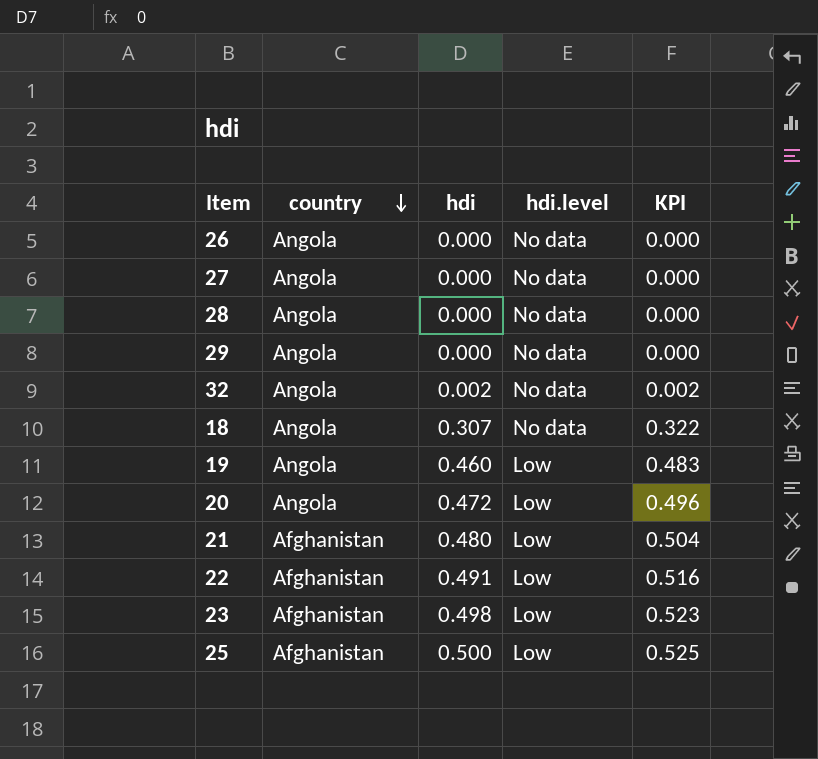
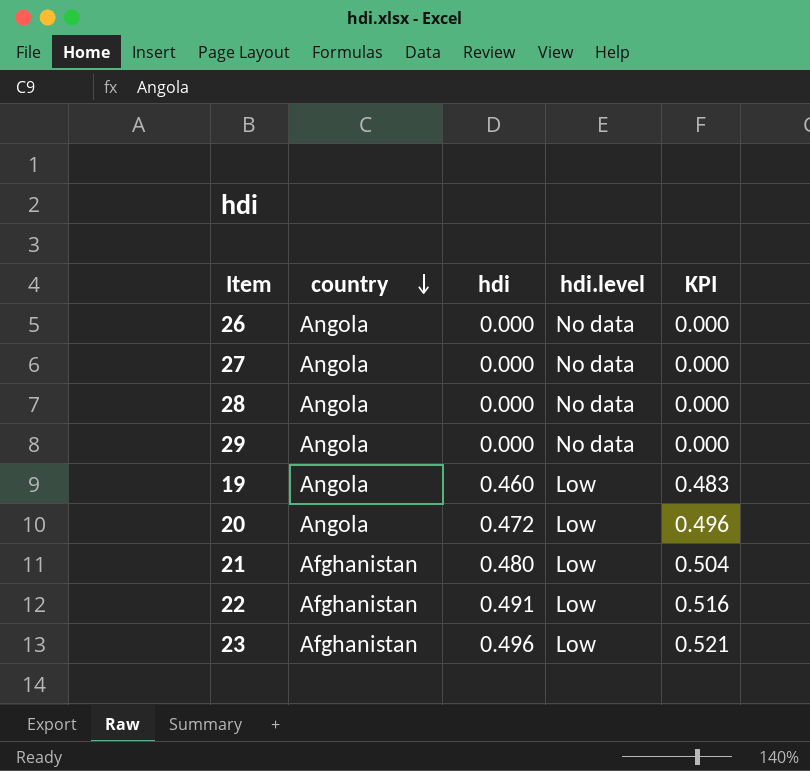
row 32: Angola | 0.002 | No data | 0.002 -> none
row 18: Angola | 0.307 | No data | 0.322 -> none
row 25: Afghanistan | 0.500 | Low | 0.525 -> none
23 | hdi: 0.498 -> 0.496
23 | KPI: 0.523 -> 0.521

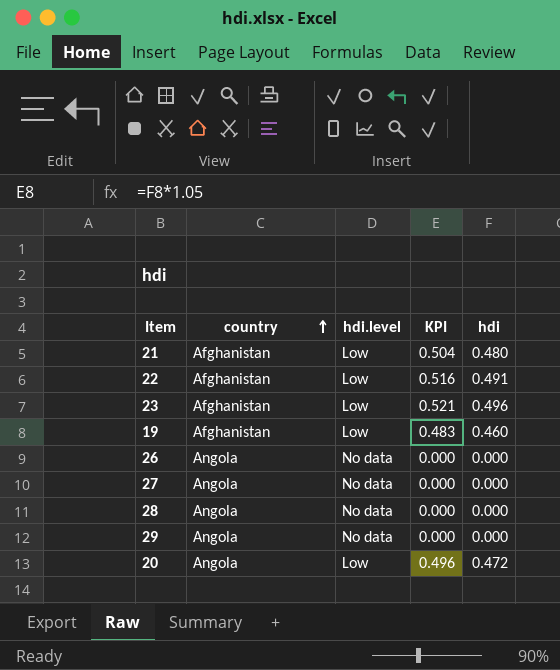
row order: country descending -> country ascending
column hdi | position: 3 -> 5
19 | country: Angola -> Afghanistan

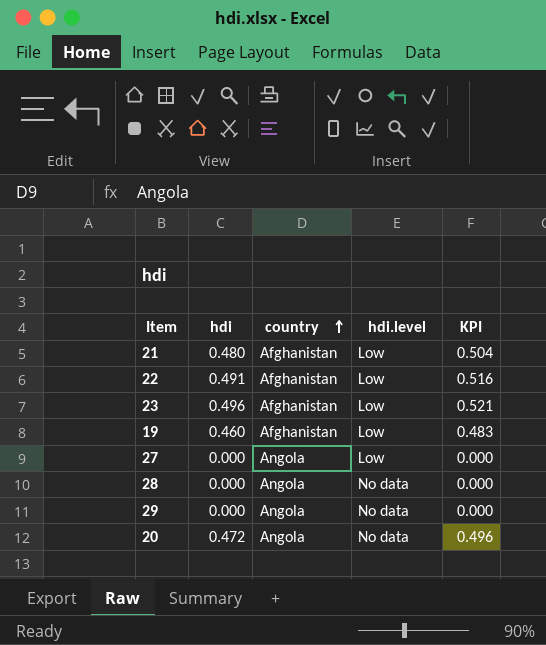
column hdi | position: 5 -> 2
row 26: Angola | No data | 0.000 | 0.000 -> none
27 | hdi.level: No data -> Low
20 | hdi.level: Low -> No data

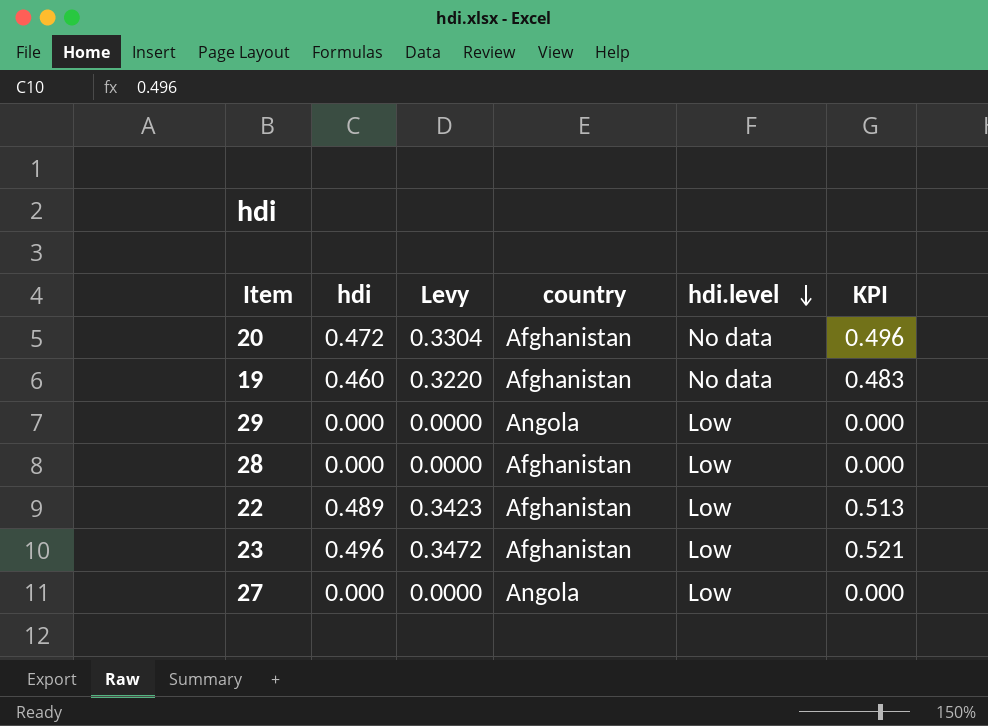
row order: country ascending -> hdi.level descending
column Levy | formula: none -> [hdi] * 0.7
row 21: 0.480 | Afghanistan | Low | 0.504 -> none
20 | country: Angola -> Afghanistan
19 | hdi.level: Low -> No data
29 | hdi.level: No data -> Low
28 | country: Angola -> Afghanistan
28 | hdi.level: No data -> Low
22 | hdi: 0.491 -> 0.489
22 | KPI: 0.516 -> 0.513

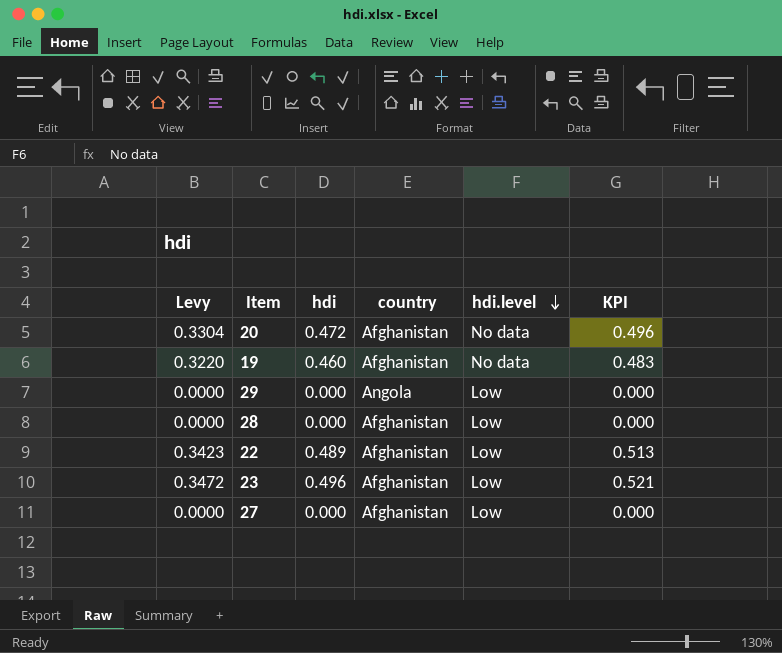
column Levy | position: 3 -> 1
27 | country: Angola -> Afghanistan

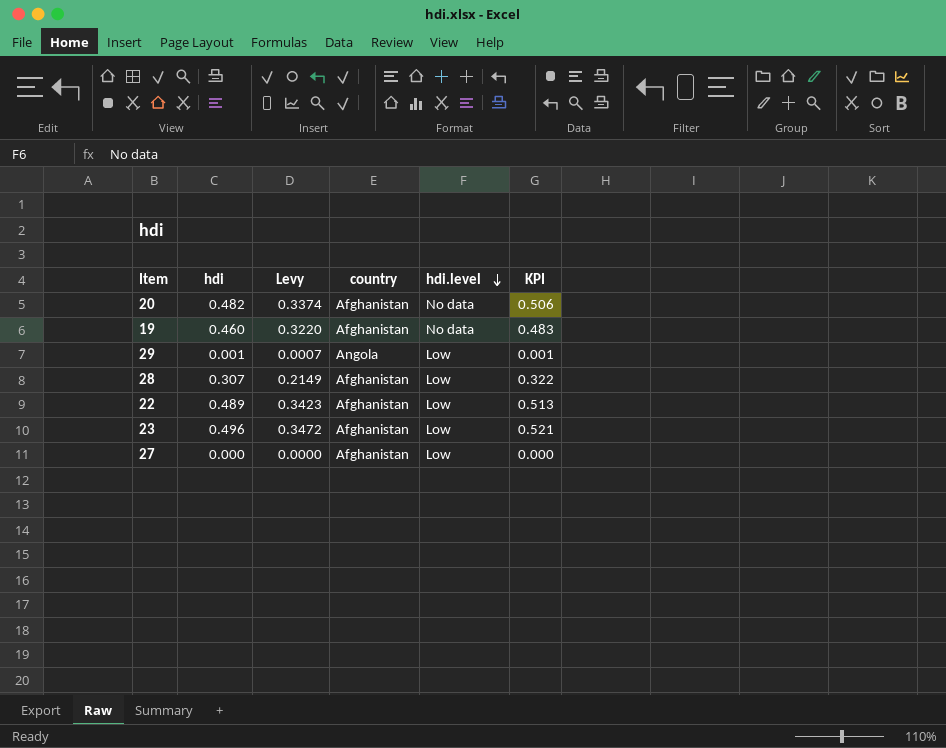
column Levy | position: 1 -> 3
20 | hdi: 0.472 -> 0.482
20 | Levy: 0.3304 -> 0.3374
20 | KPI: 0.496 -> 0.506
29 | hdi: 0.000 -> 0.001
29 | Levy: 0.0000 -> 0.0007
29 | KPI: 0.000 -> 0.001
28 | hdi: 0.000 -> 0.307
28 | Levy: 0.0000 -> 0.2149
28 | KPI: 0.000 -> 0.322

